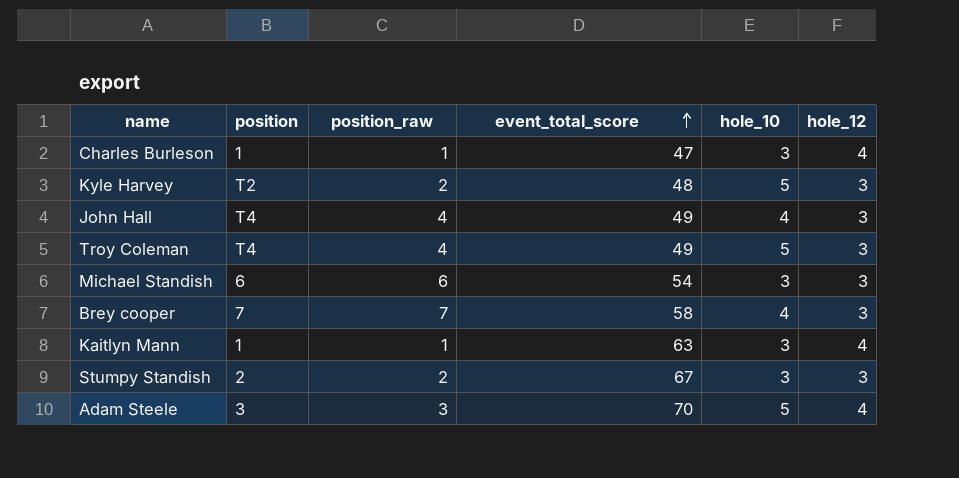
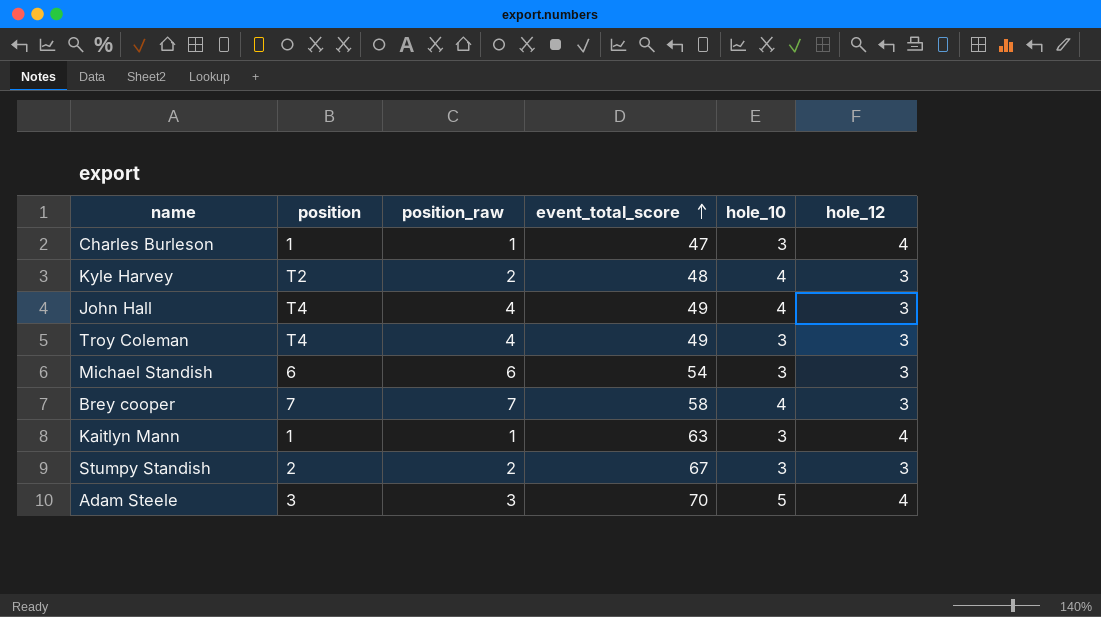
Kyle Harvey | hole_10: 5 -> 4
Troy Coleman | hole_10: 5 -> 3

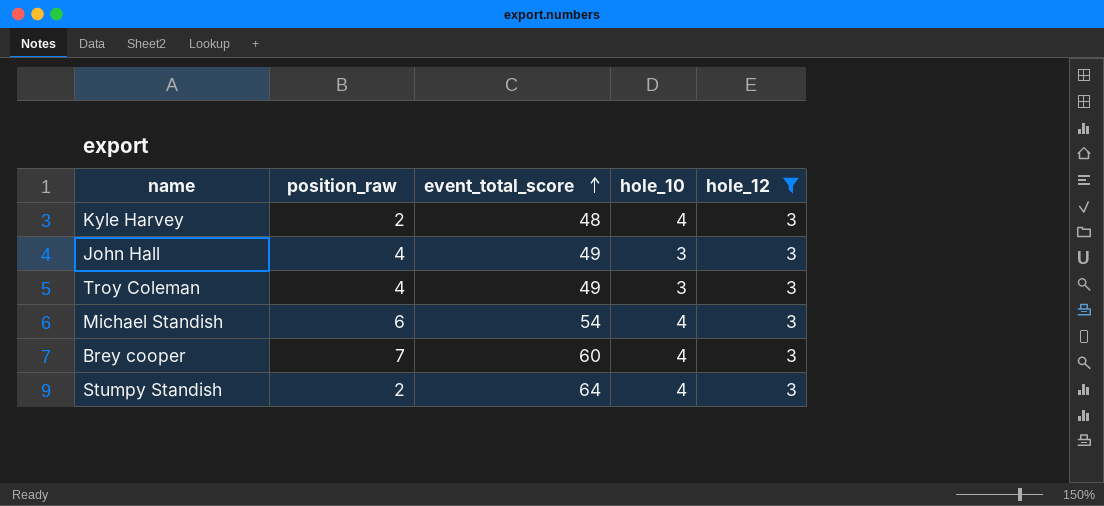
filter: none -> hole_12 = 3
column position | position: 2 -> none
John Hall | hole_10: 4 -> 3
Michael Standish | hole_10: 3 -> 4
Brey cooper | event_total_score: 58 -> 60
Stumpy Standish | event_total_score: 67 -> 64
Stumpy Standish | hole_10: 3 -> 4

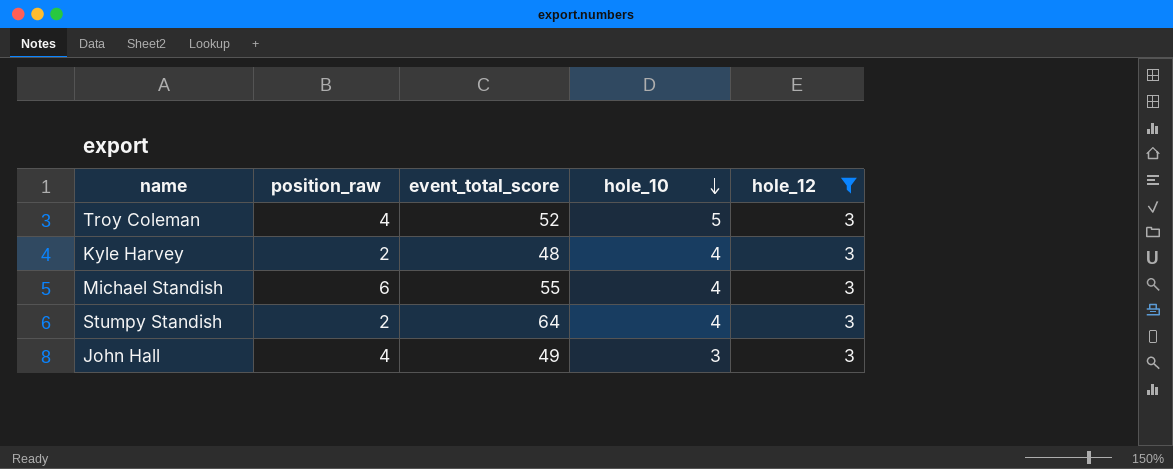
row order: event_total_score ascending -> hole_10 descending
row Brey cooper: 7 | 60 | 4 | 3 -> none
Troy Coleman | event_total_score: 49 -> 52
Troy Coleman | hole_10: 3 -> 5
Michael Standish | event_total_score: 54 -> 55

